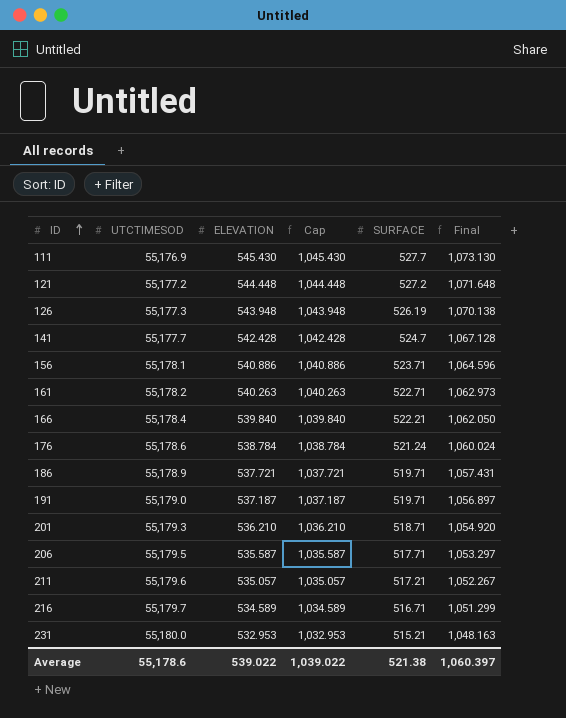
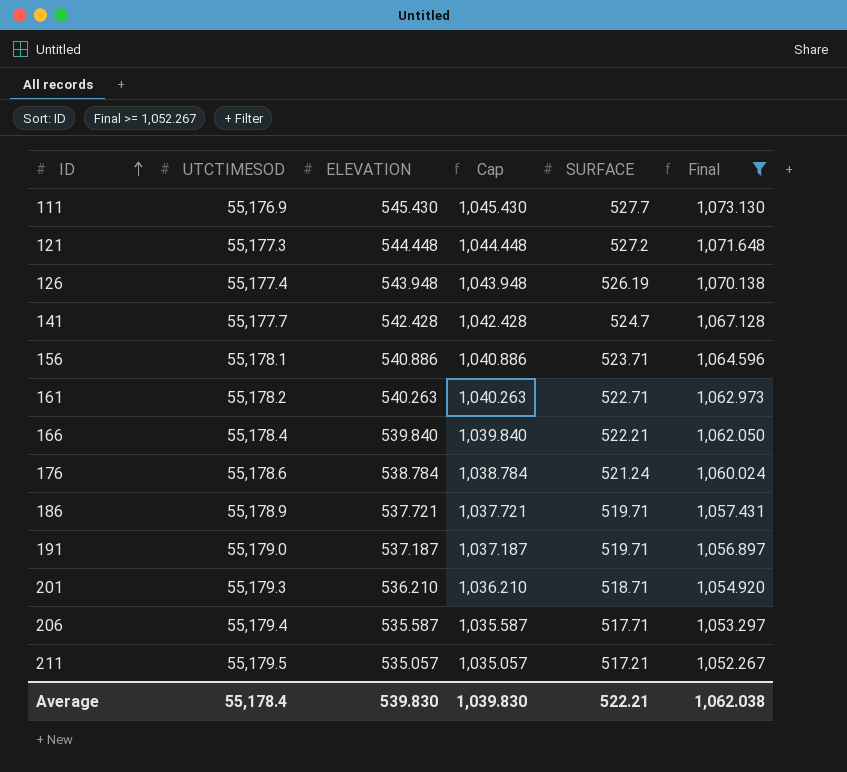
filter: none -> Final >= 1,052.267
121 | UTCTIMESOD: 55,177.2 -> 55,177.3
126 | UTCTIMESOD: 55,177.3 -> 55,177.4
206 | UTCTIMESOD: 55,179.5 -> 55,179.4
211 | UTCTIMESOD: 55,179.6 -> 55,179.5
Average | UTCTIMESOD: 55,178.6 -> 55,178.4
Average | ELEVATION: 539.022 -> 539.830
Average | Cap: 1,039.022 -> 1,039.830
Average | SURFACE: 521.38 -> 522.21
Average | Final: 1,060.397 -> 1,062.038

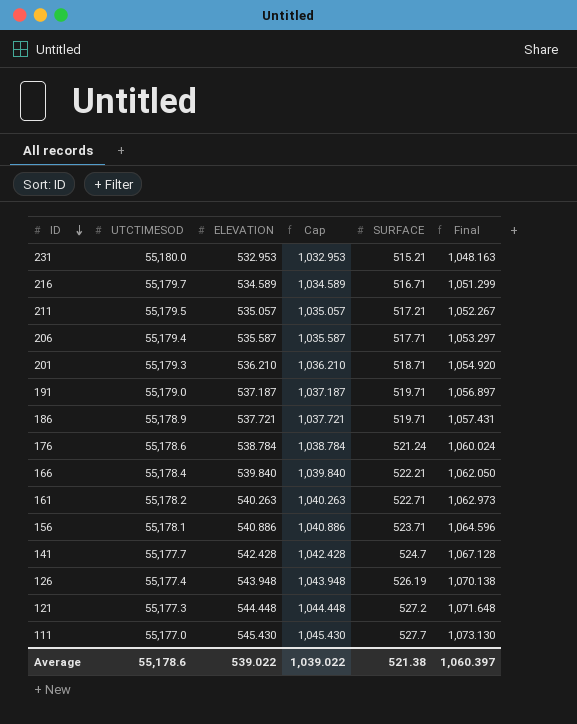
filter: Final >= 1,052.267 -> none
row order: ID ascending -> ID descending
111 | UTCTIMESOD: 55,176.9 -> 55,177.0
Average | UTCTIMESOD: 55,178.4 -> 55,178.6
Average | ELEVATION: 539.830 -> 539.022
Average | Cap: 1,039.830 -> 1,039.022
Average | SURFACE: 522.21 -> 521.38
Average | Final: 1,062.038 -> 1,060.397

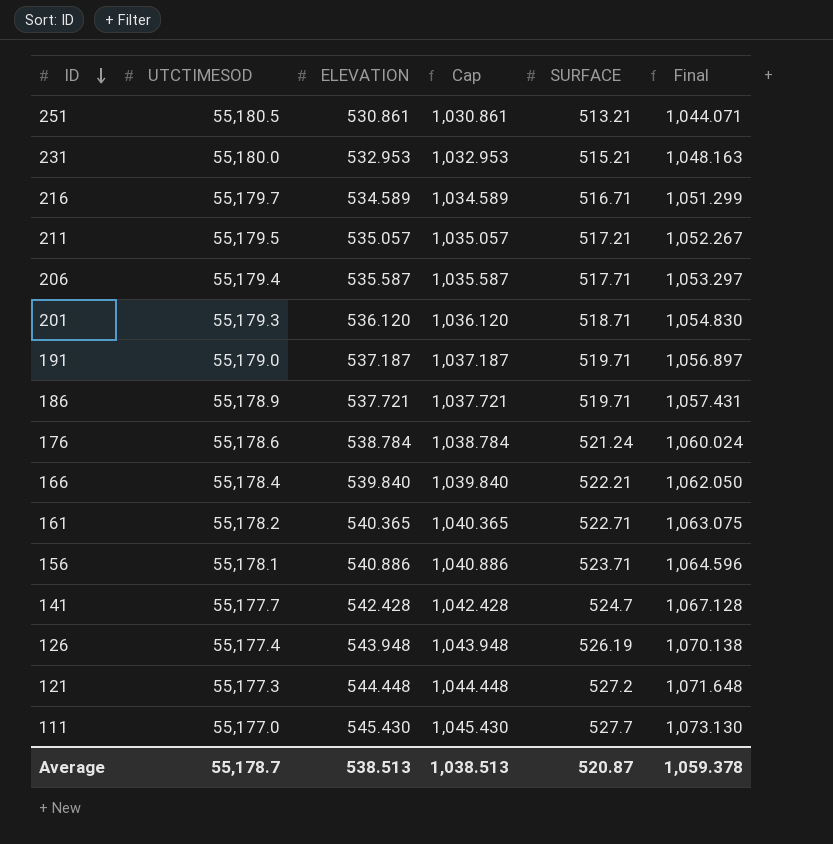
row 251: none -> 55,180.5 | 530.861 | 1,030.861 | 513.21 | 1,044.071
201 | ELEVATION: 536.210 -> 536.120
201 | Cap: 1,036.210 -> 1,036.120
201 | Final: 1,054.920 -> 1,054.830
161 | ELEVATION: 540.263 -> 540.365
161 | Cap: 1,040.263 -> 1,040.365
161 | Final: 1,062.973 -> 1,063.075
Average | UTCTIMESOD: 55,178.6 -> 55,178.7
Average | ELEVATION: 539.022 -> 538.513
Average | Cap: 1,039.022 -> 1,038.513
Average | SURFACE: 521.38 -> 520.87
Average | Final: 1,060.397 -> 1,059.378

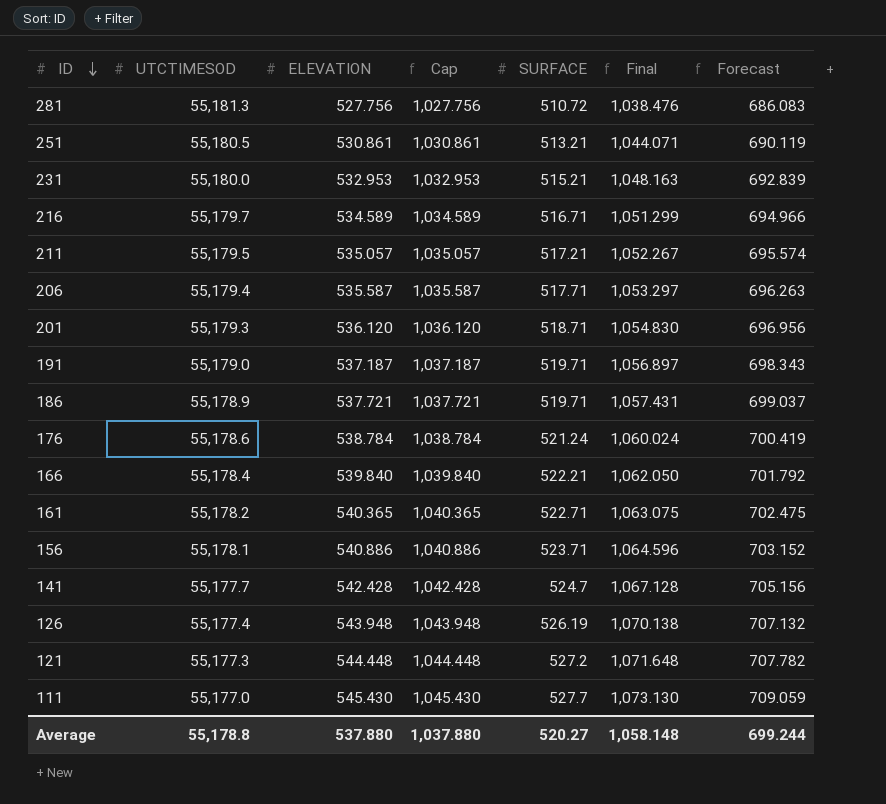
column Forecast | formula: none -> [ELEVATION] * 1.3
row 281: none -> 55,181.3 | 527.756 | 1,027.756 | 510.72 | 1,038.476 | 686.083
Average | UTCTIMESOD: 55,178.7 -> 55,178.8
Average | ELEVATION: 538.513 -> 537.880
Average | Cap: 1,038.513 -> 1,037.880
Average | SURFACE: 520.87 -> 520.27
Average | Final: 1,059.378 -> 1,058.148

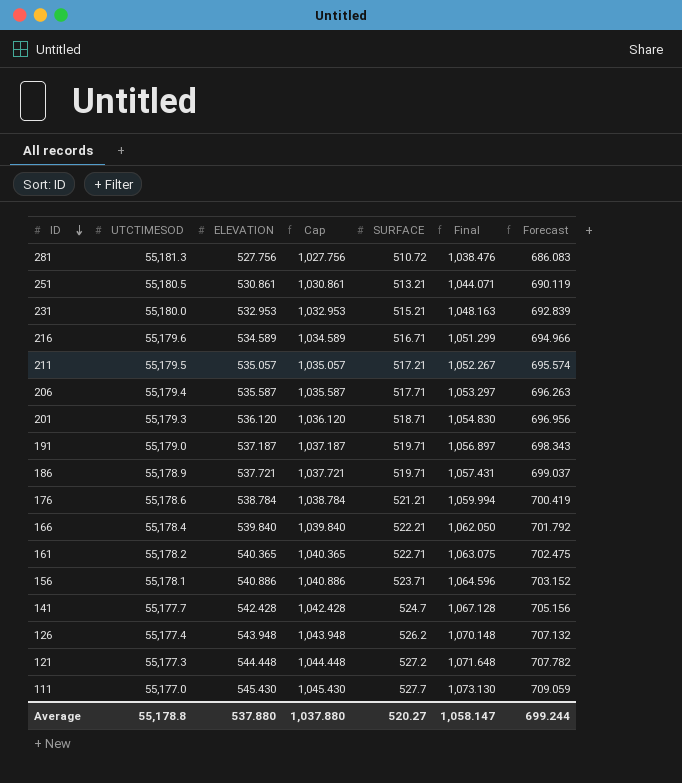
216 | UTCTIMESOD: 55,179.7 -> 55,179.6
176 | SURFACE: 521.24 -> 521.21
176 | Final: 1,060.024 -> 1,059.994
126 | SURFACE: 526.19 -> 526.2
126 | Final: 1,070.138 -> 1,070.148
Average | Final: 1,058.148 -> 1,058.147

